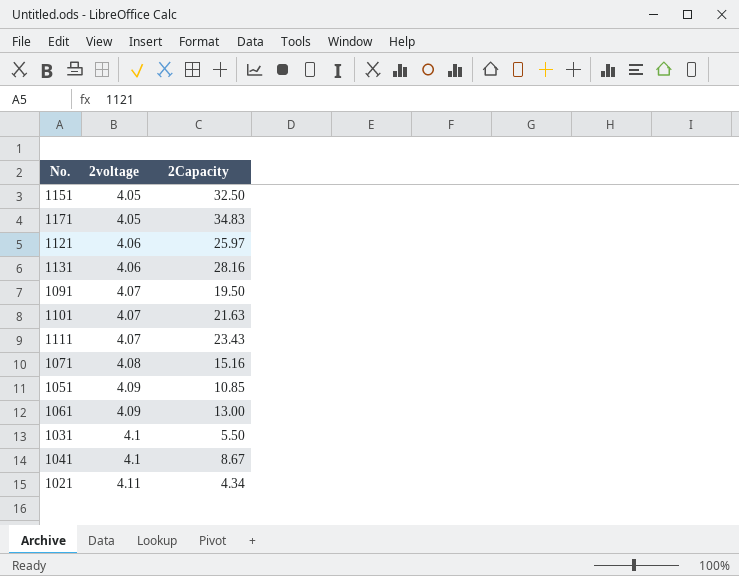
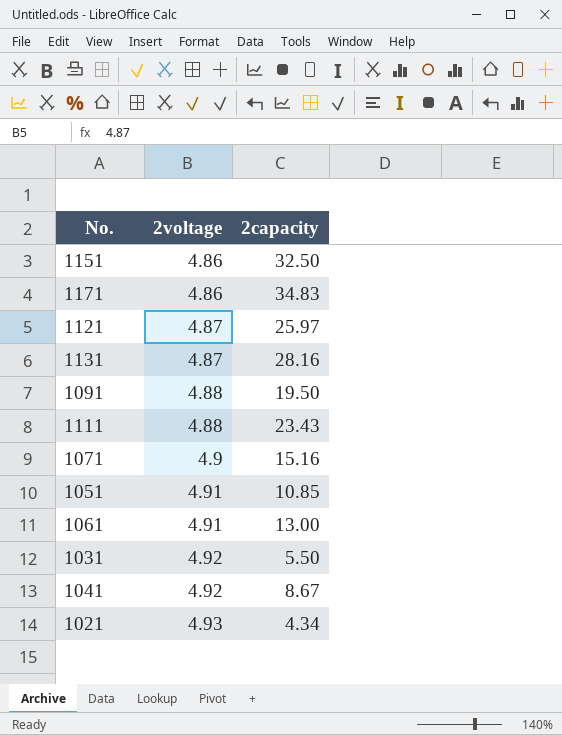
column name: 2Capacity -> 2capacity
row 1101: 4.07 | 21.63 -> none
1151 | 2voltage: 4.05 -> 4.86
1171 | 2voltage: 4.05 -> 4.86
1121 | 2voltage: 4.06 -> 4.87
1131 | 2voltage: 4.06 -> 4.87
1091 | 2voltage: 4.07 -> 4.88
1111 | 2voltage: 4.07 -> 4.88
1071 | 2voltage: 4.08 -> 4.9
1051 | 2voltage: 4.09 -> 4.91
1061 | 2voltage: 4.09 -> 4.91
1031 | 2voltage: 4.1 -> 4.92
1041 | 2voltage: 4.1 -> 4.92
1021 | 2voltage: 4.11 -> 4.93

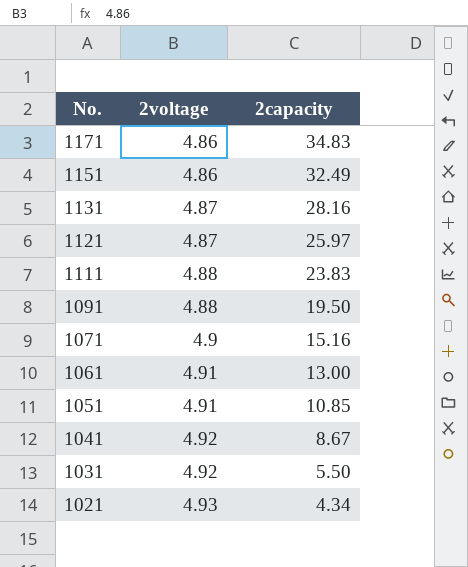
row order: 2voltage ascending -> No. descending
1151 | 2capacity: 32.50 -> 32.49
1111 | 2capacity: 23.43 -> 23.83

